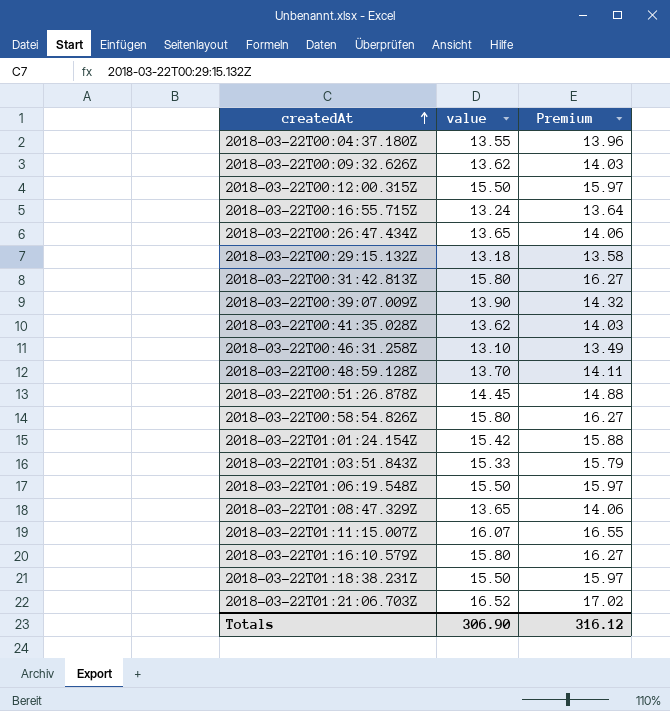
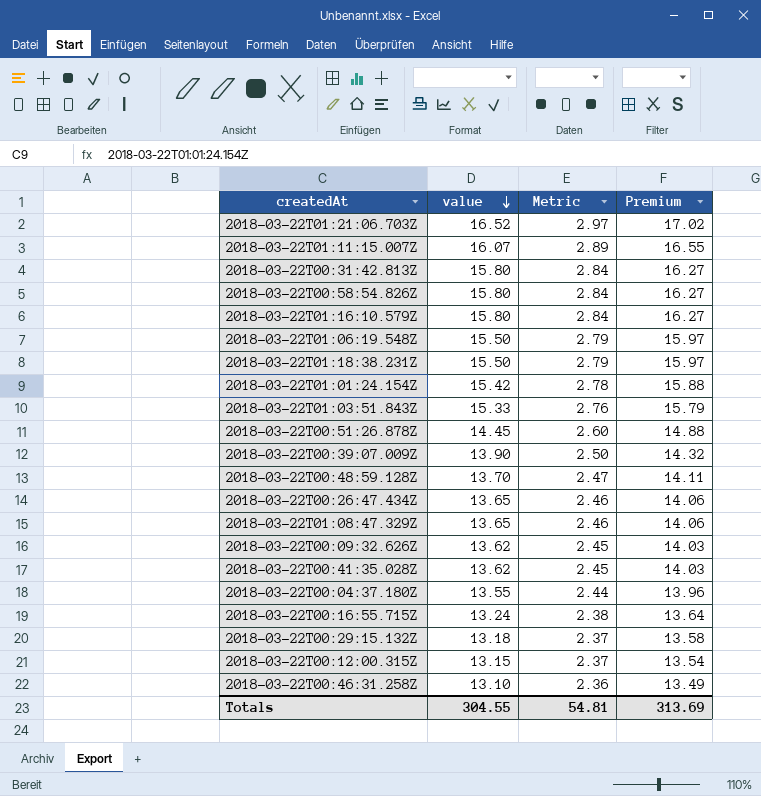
row order: createdAt ascending -> value descending
column Metric | formula: none -> [value] * 0.18
2018-03-22T00:12:00.315Z | value: 15.50 -> 13.15
2018-03-22T00:12:00.315Z | Premium: 15.97 -> 13.54
Totals | value: 306.90 -> 304.55
Totals | Premium: 316.12 -> 313.69

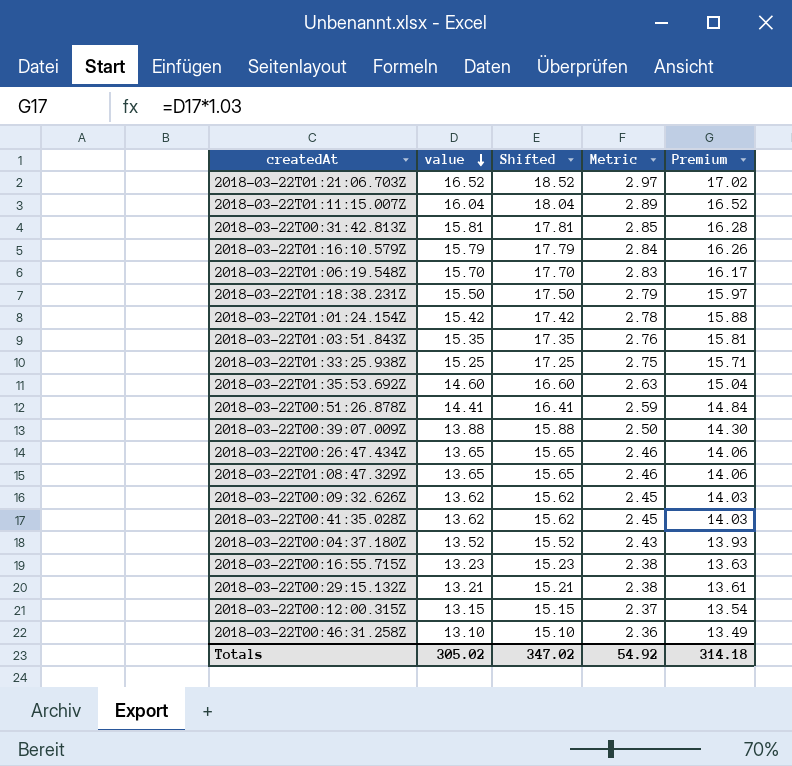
column Shifted | formula: none -> [value] + 2
row 2018-03-22T00:58:54.826Z: 15.80 | 2.84 | 16.27 -> none
row 2018-03-22T00:48:59.128Z: 13.70 | 2.47 | 14.11 -> none
2018-03-22T01:11:15.007Z | value: 16.07 -> 16.04
2018-03-22T01:11:15.007Z | Premium: 16.55 -> 16.52
2018-03-22T00:31:42.813Z | value: 15.80 -> 15.81
2018-03-22T00:31:42.813Z | Metric: 2.84 -> 2.85
2018-03-22T00:31:42.813Z | Premium: 16.27 -> 16.28
2018-03-22T01:16:10.579Z | value: 15.80 -> 15.79
2018-03-22T01:16:10.579Z | Premium: 16.27 -> 16.26
2018-03-22T01:06:19.548Z | value: 15.50 -> 15.70
2018-03-22T01:06:19.548Z | Metric: 2.79 -> 2.83
2018-03-22T01:06:19.548Z | Premium: 15.97 -> 16.17
2018-03-22T01:03:51.843Z | value: 15.33 -> 15.35
2018-03-22T01:03:51.843Z | Premium: 15.79 -> 15.81
row 2018-03-22T01:33:25.938Z: none -> 15.25 | 17.25 | 2.75 | 15.71
row 2018-03-22T01:35:53.692Z: none -> 14.60 | 16.60 | 2.63 | 15.04
2018-03-22T00:51:26.878Z | value: 14.45 -> 14.41
2018-03-22T00:51:26.878Z | Metric: 2.60 -> 2.59
2018-03-22T00:51:26.878Z | Premium: 14.88 -> 14.84
2018-03-22T00:39:07.009Z | value: 13.90 -> 13.88
2018-03-22T00:39:07.009Z | Premium: 14.32 -> 14.30
2018-03-22T00:04:37.180Z | value: 13.55 -> 13.52
2018-03-22T00:04:37.180Z | Metric: 2.44 -> 2.43
2018-03-22T00:04:37.180Z | Premium: 13.96 -> 13.93
2018-03-22T00:16:55.715Z | value: 13.24 -> 13.23
2018-03-22T00:16:55.715Z | Premium: 13.64 -> 13.63
2018-03-22T00:29:15.132Z | value: 13.18 -> 13.21
2018-03-22T00:29:15.132Z | Metric: 2.37 -> 2.38
2018-03-22T00:29:15.132Z | Premium: 13.58 -> 13.61
Totals | value: 304.55 -> 305.02
Totals | Metric: 54.81 -> 54.92
Totals | Premium: 313.69 -> 314.18

